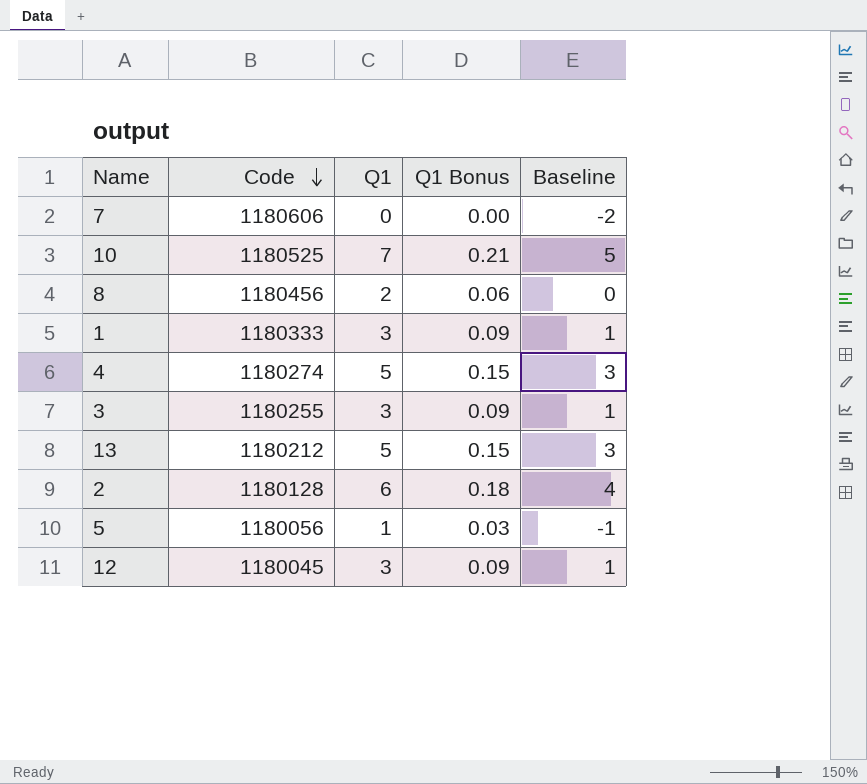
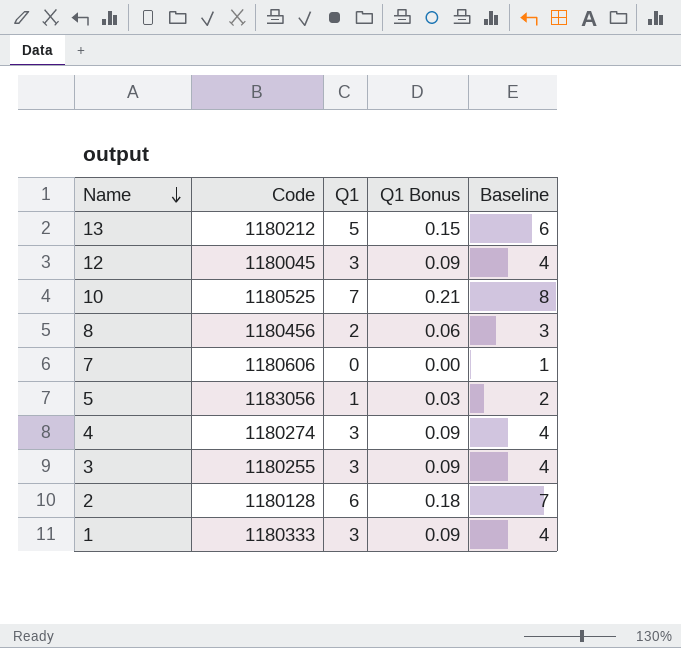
row order: Code descending -> Name descending
column Baseline | formula: [Q1] - 2 -> [Q1] + 1
5 | Code: 1180056 -> 1183056
4 | Q1: 5 -> 3
4 | Q1 Bonus: 0.15 -> 0.09

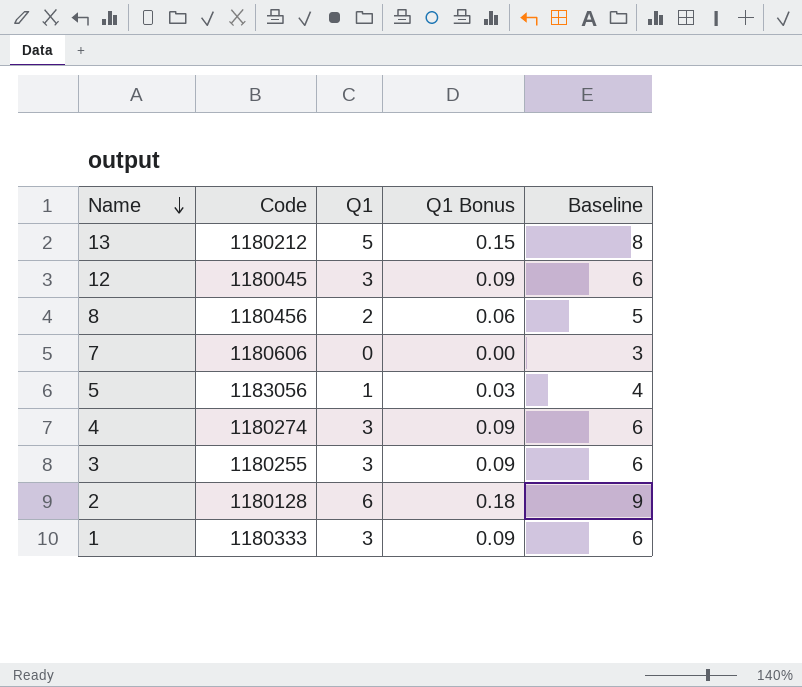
column Baseline | formula: [Q1] + 1 -> [Q1] + 3
row 10: 1180525 | 7 | 0.21 | 8 -> none

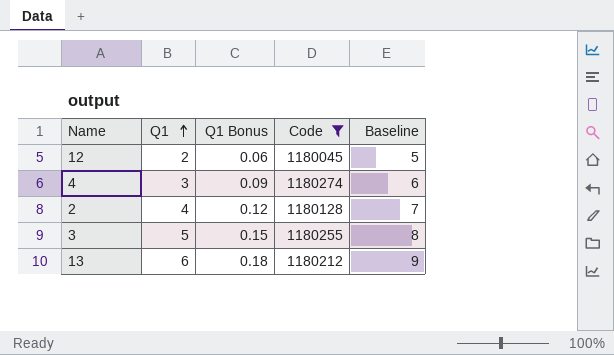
filter: none -> Code <= 1180274
row order: Name descending -> Q1 ascending
column Code | position: 2 -> 4
12 | Q1: 3 -> 2
12 | Q1 Bonus: 0.09 -> 0.06
12 | Baseline: 6 -> 5
2 | Q1: 6 -> 4
2 | Q1 Bonus: 0.18 -> 0.12
2 | Baseline: 9 -> 7
3 | Q1: 3 -> 5
3 | Q1 Bonus: 0.09 -> 0.15
3 | Baseline: 6 -> 8
13 | Q1: 5 -> 6
13 | Q1 Bonus: 0.15 -> 0.18
13 | Baseline: 8 -> 9

